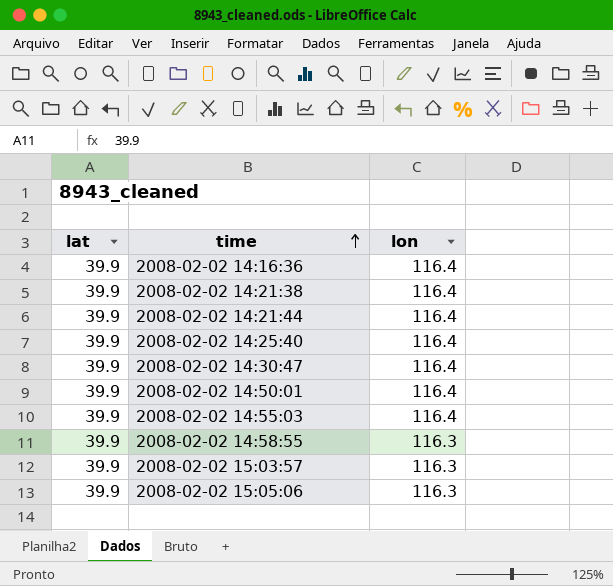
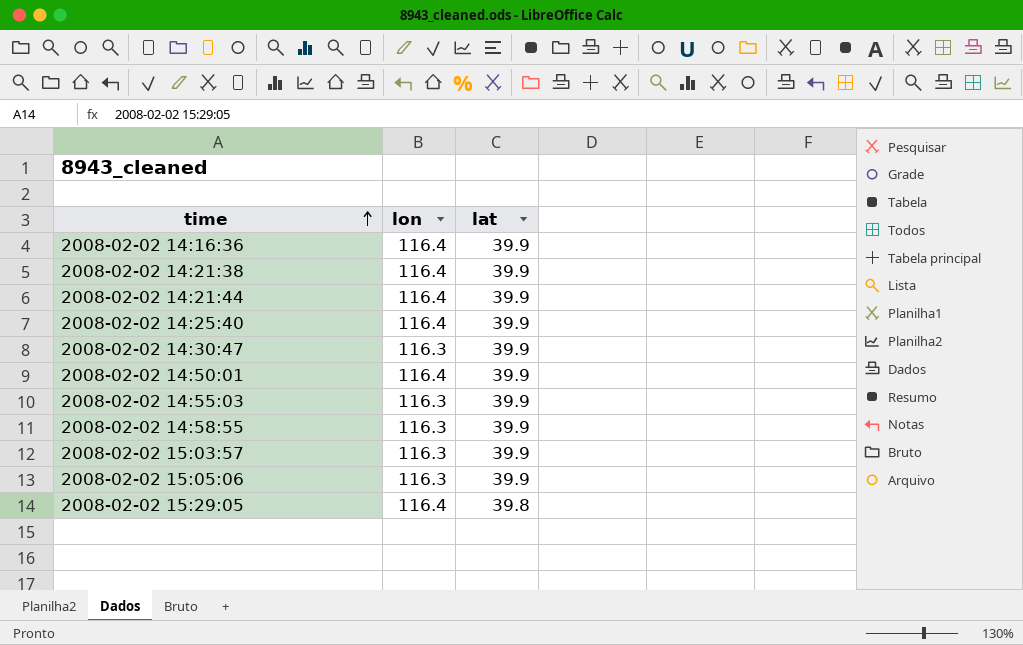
column lat | position: 1 -> 3
2008-02-02 14:30:47 | lon: 116.4 -> 116.3
2008-02-02 14:55:03 | lon: 116.4 -> 116.3
row 2008-02-02 15:29:05: none -> 116.4 | 39.8

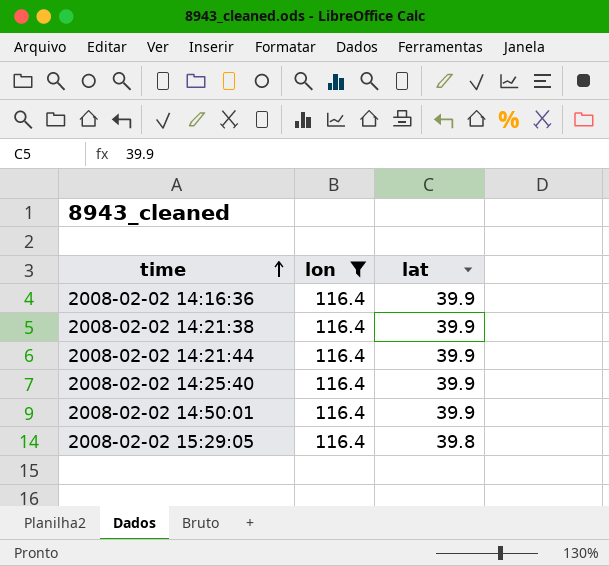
filter: none -> lon = 116.4

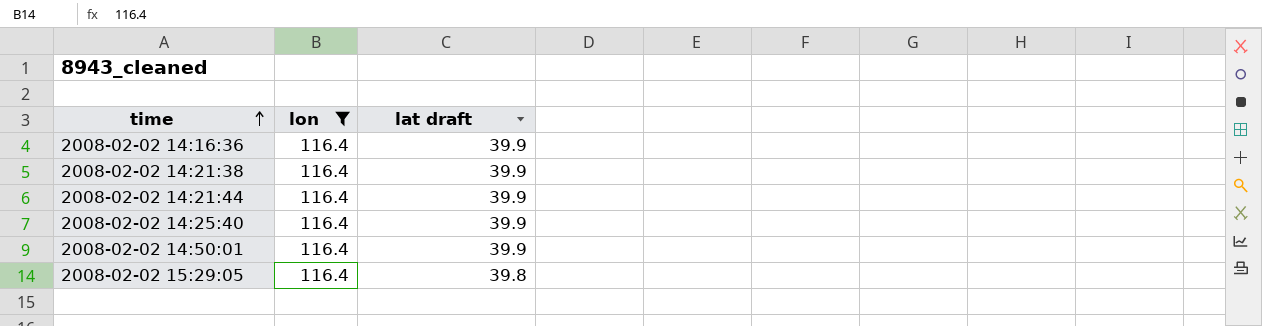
column name: lat -> lat draft

